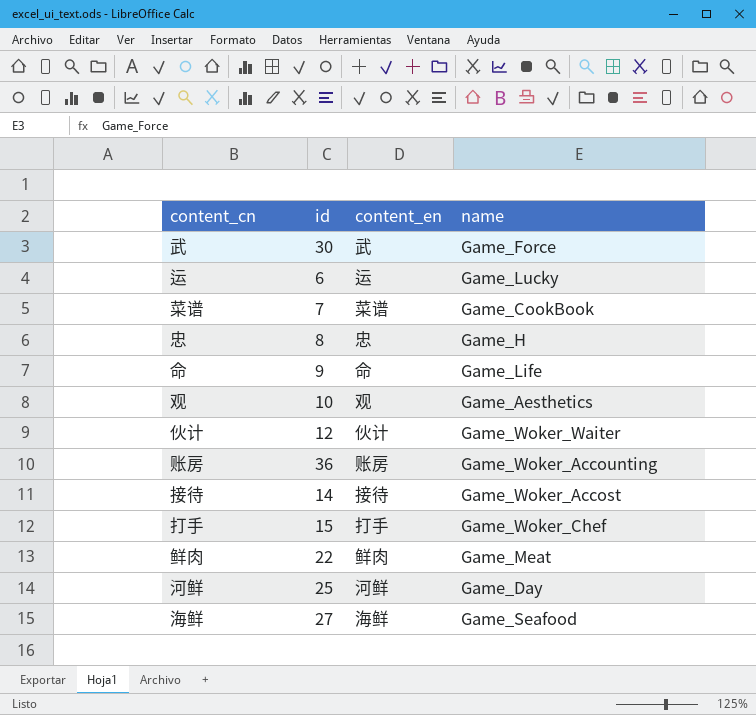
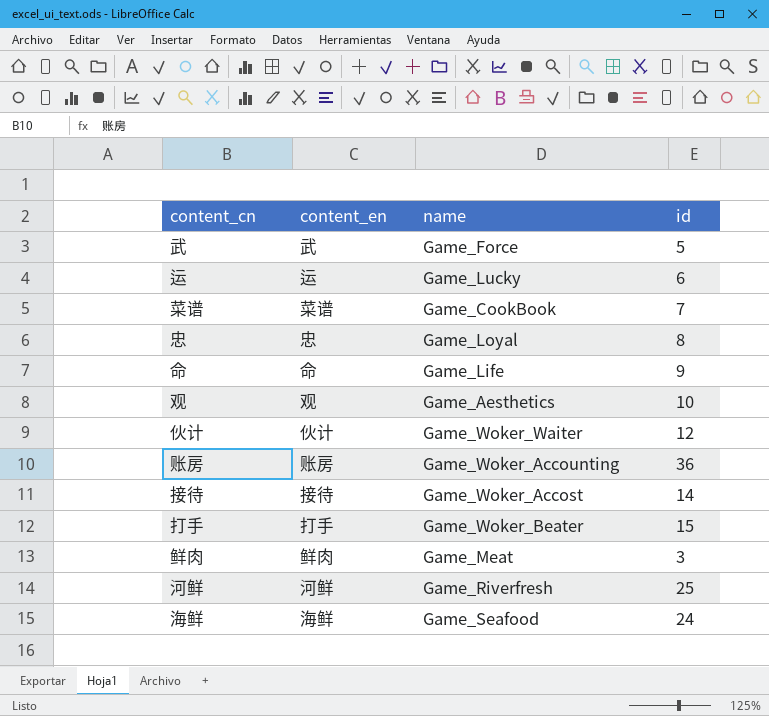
column id | position: 2 -> 4
武 | id: 30 -> 5
忠 | name: Game_H -> Game_Loyal
打手 | name: Game_Woker_Chef -> Game_Woker_Beater
鲜肉 | id: 22 -> 3
河鲜 | name: Game_Day -> Game_Riverfresh
海鲜 | id: 27 -> 24

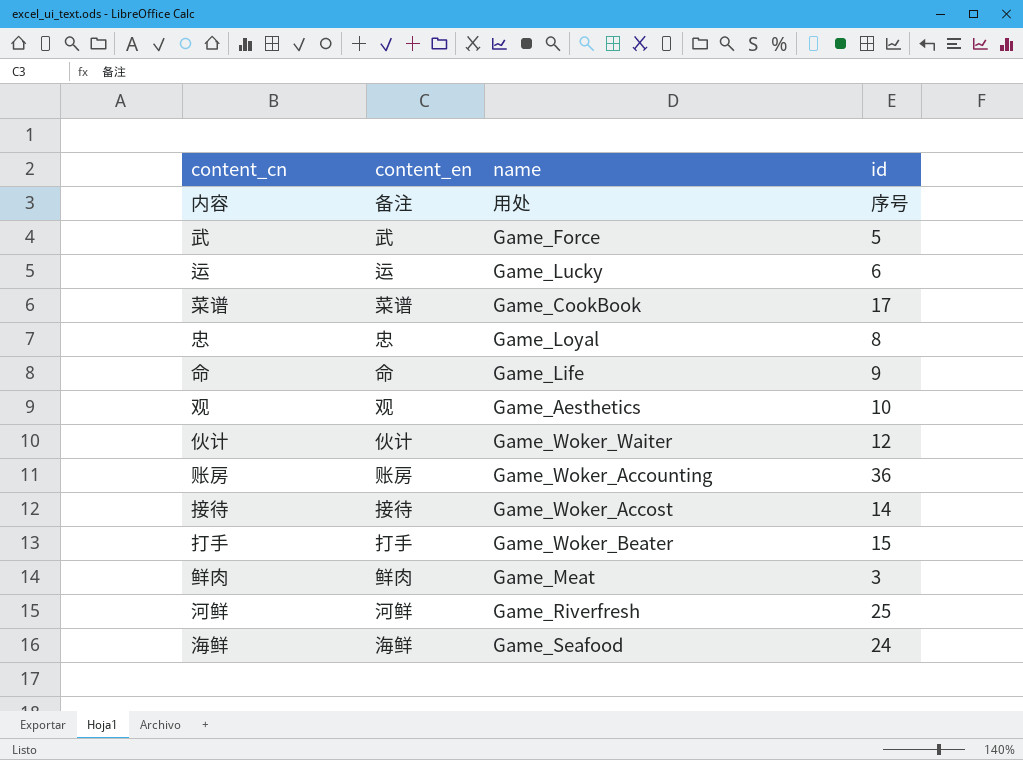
row 内容: none -> 备注 | 用处 | 序号
菜谱 | id: 7 -> 17

